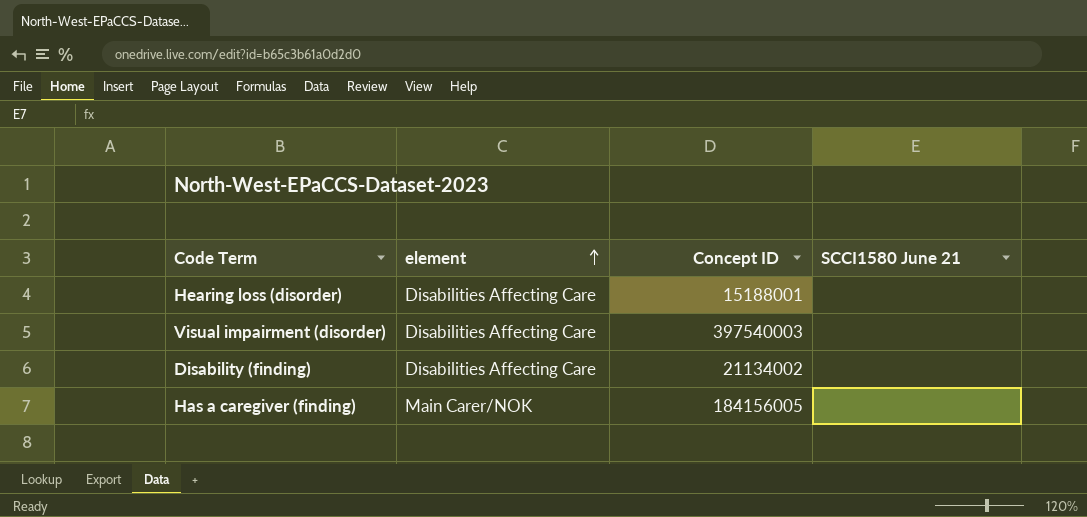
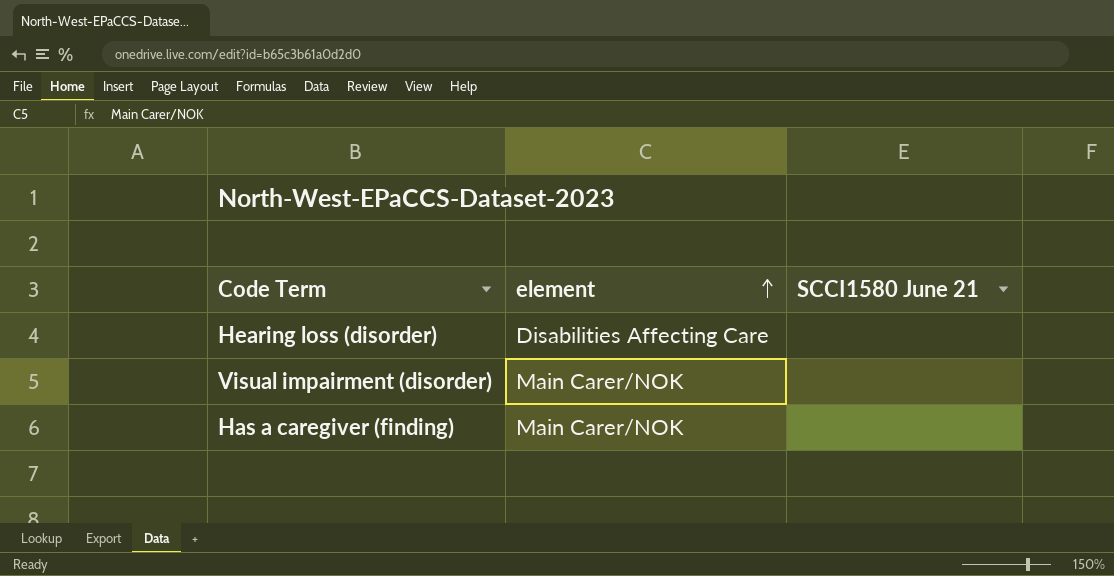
column Concept ID | position: 3 -> none
row Disability (finding): Disabilities Affecting Care | 21134002 | none -> none
Visual impairment (disorder) | element: Disabilities Affecting Care -> Main Carer/NOK

